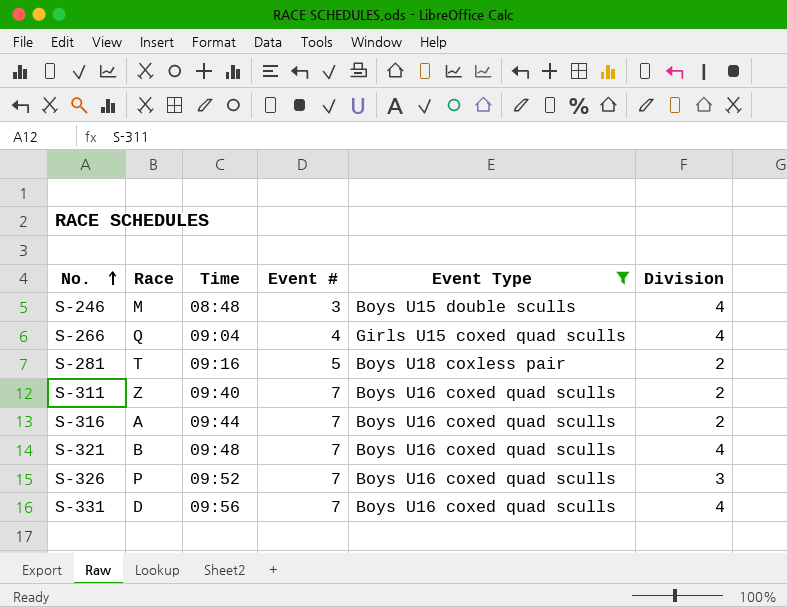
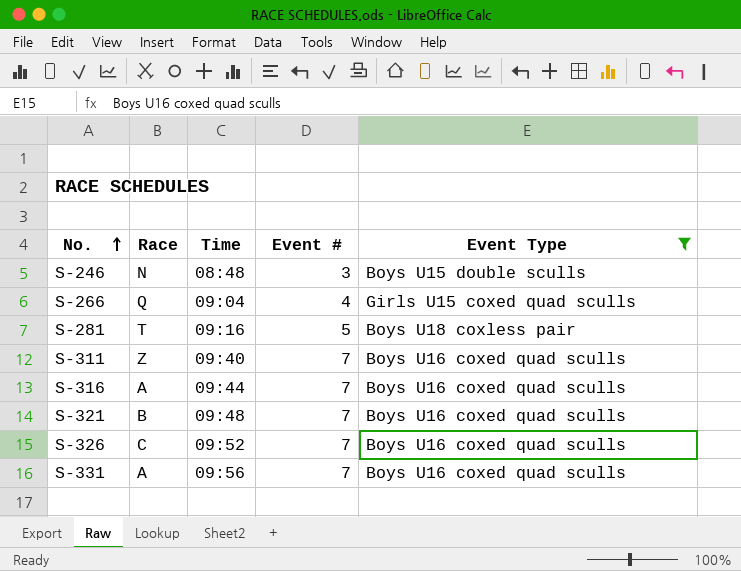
column Division | position: 6 -> none
S-246 | Race: M -> N
S-326 | Race: P -> C
S-331 | Race: D -> A

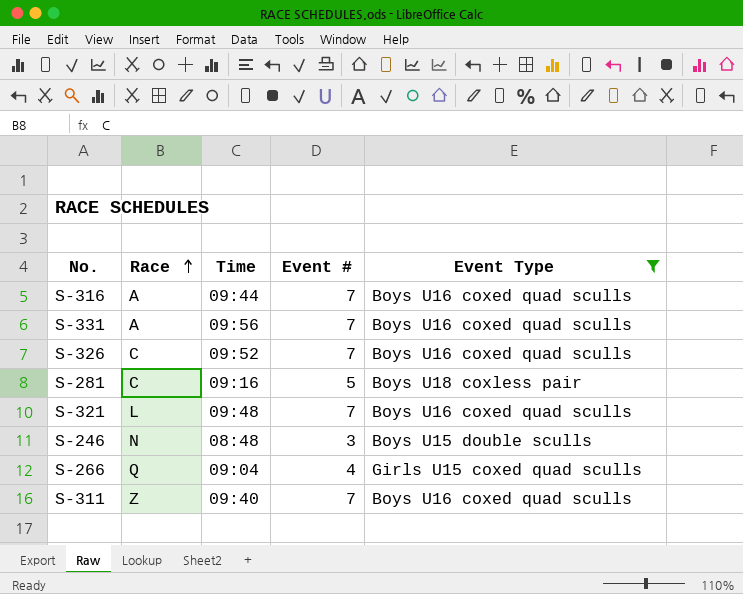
row order: No. ascending -> Race ascending
S-281 | Race: T -> C
S-321 | Race: B -> L

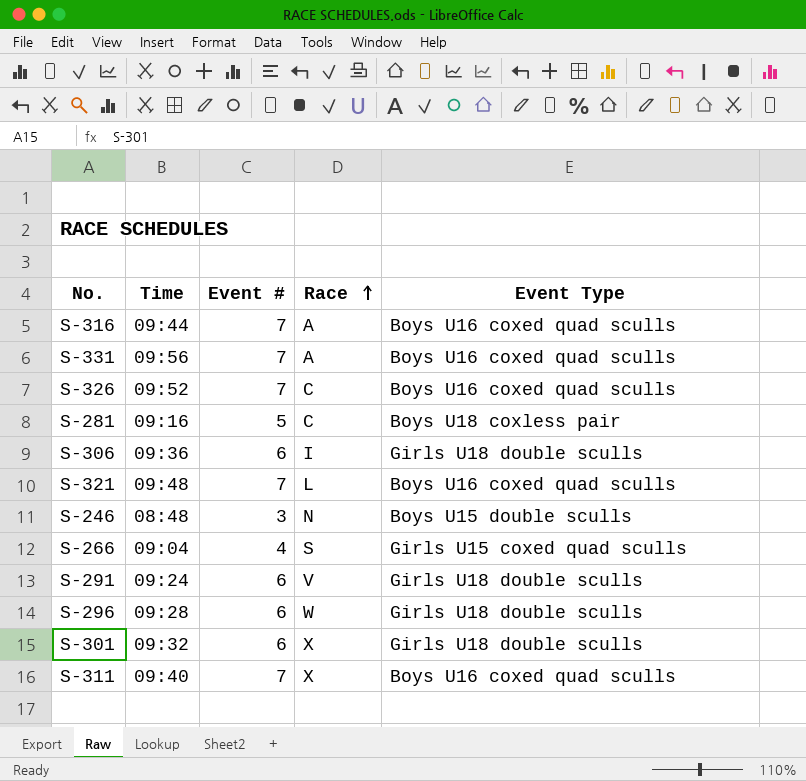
filter: Event Type != Girls U18 double sculls -> none
column Race | position: 2 -> 4
S-266 | Race: Q -> S
S-311 | Race: Z -> X

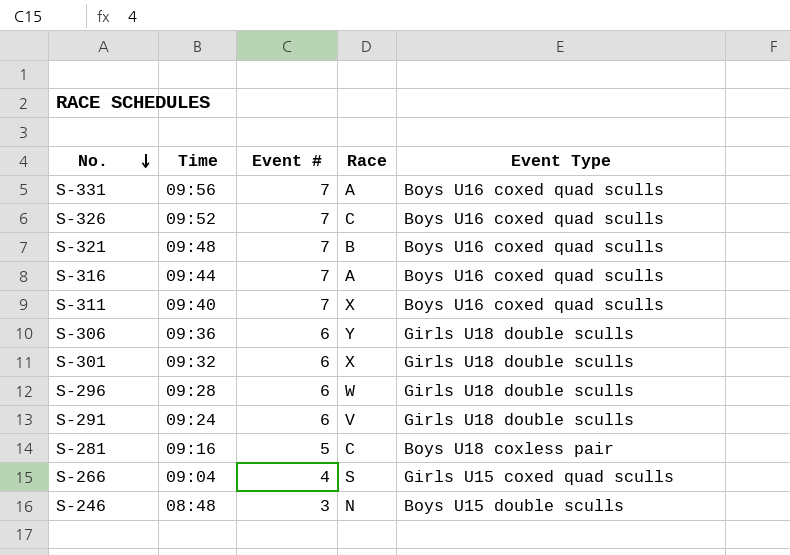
row order: Race ascending -> No. descending
S-321 | Race: L -> B
S-306 | Race: I -> Y

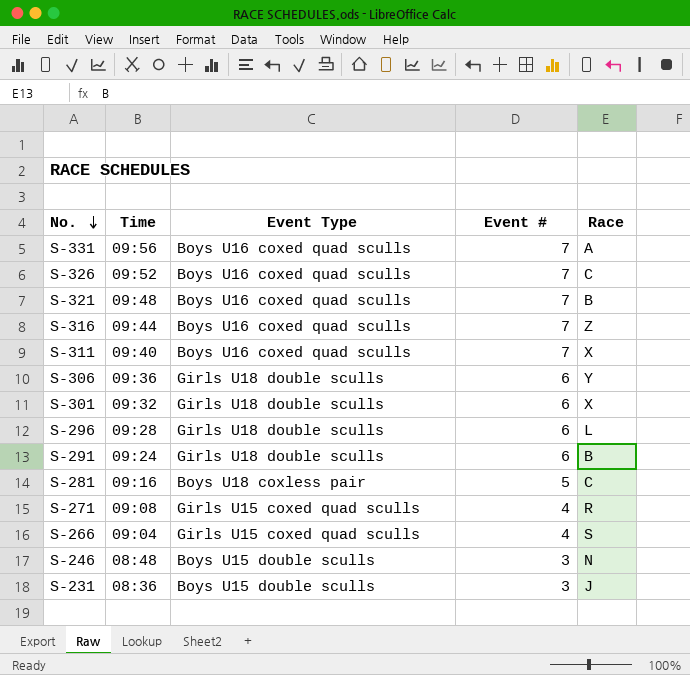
column Event Type | position: 5 -> 3
S-316 | Race: A -> Z
S-296 | Race: W -> L
S-291 | Race: V -> B
row S-271: none -> 09:08 | Girls U15 coxed quad sculls | 4 | R
row S-231: none -> 08:36 | Boys U15 double sculls | 3 | J

